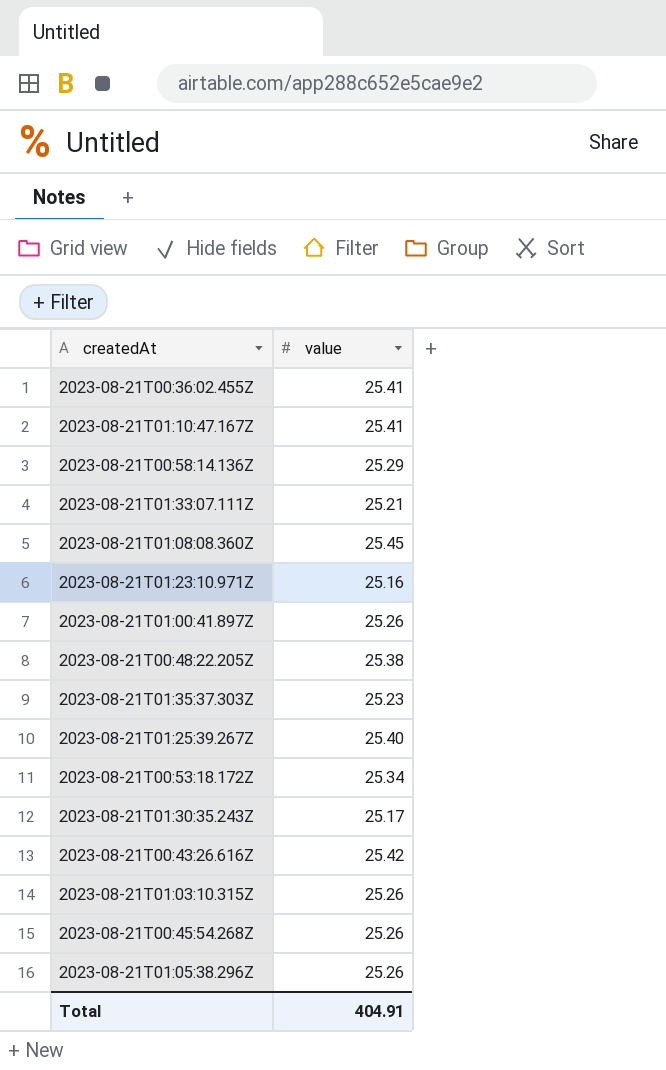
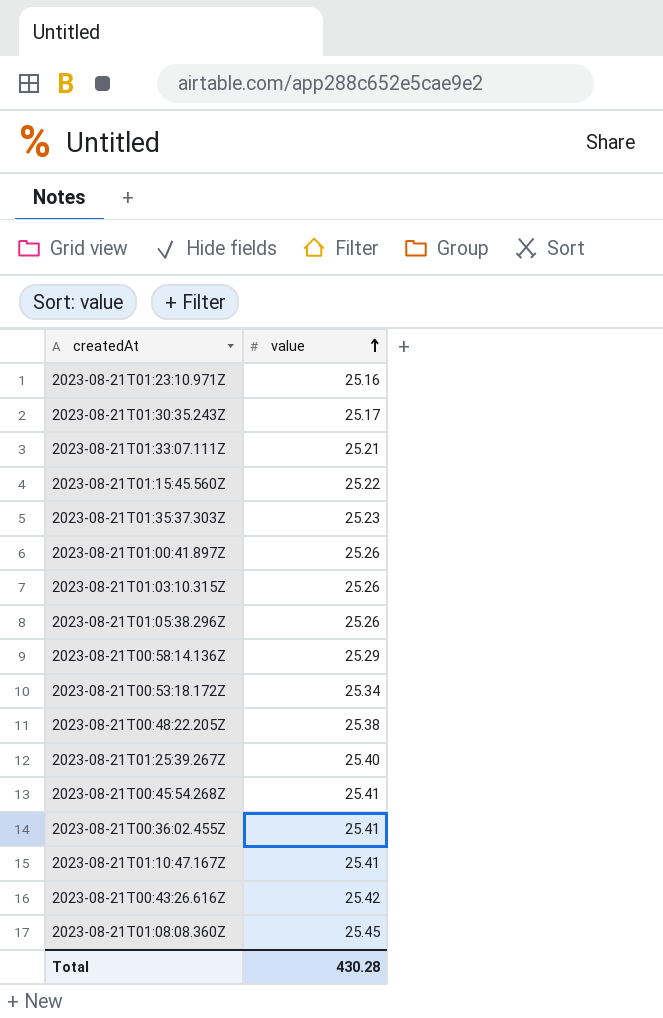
row order: none -> value ascending
row 2023-08-21T01:15:45.560Z: none -> 25.22
2023-08-21T00:45:54.268Z | value: 25.26 -> 25.41
Total | value: 404.91 -> 430.28

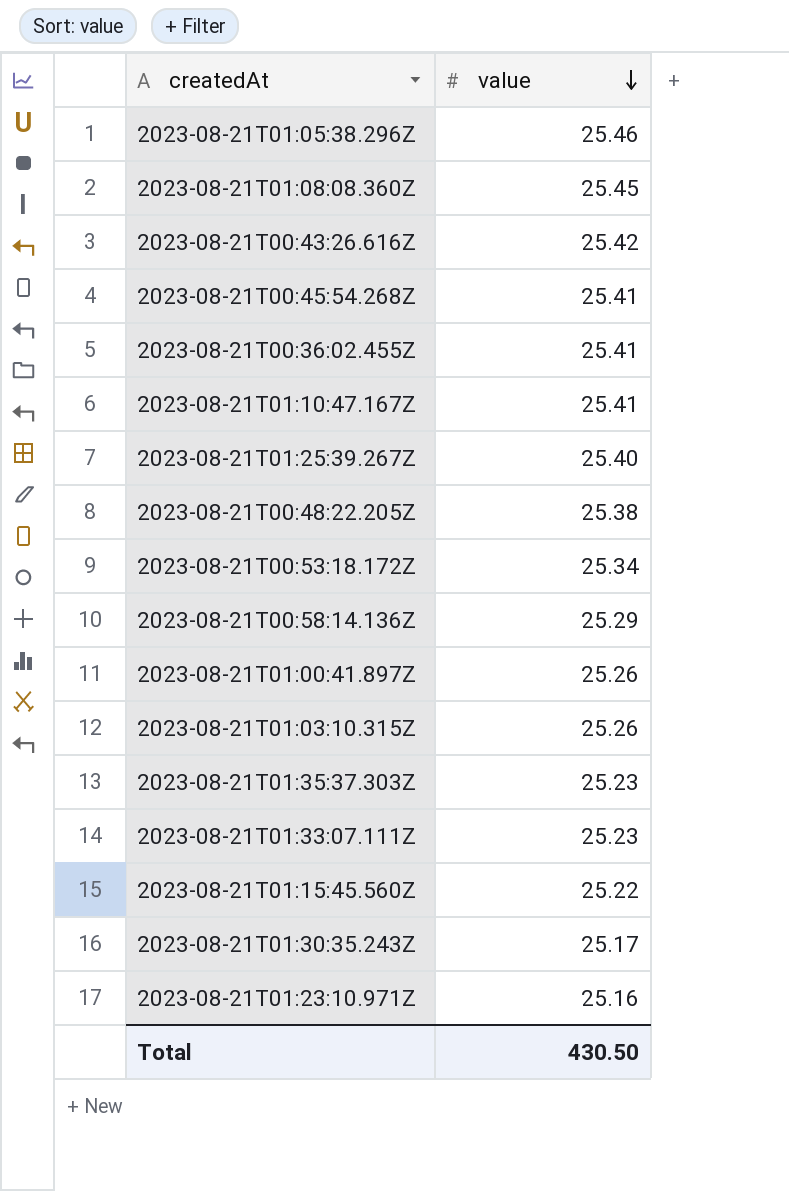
row order: value ascending -> value descending
2023-08-21T01:05:38.296Z | value: 25.26 -> 25.46
2023-08-21T01:33:07.111Z | value: 25.21 -> 25.23
Total | value: 430.28 -> 430.50

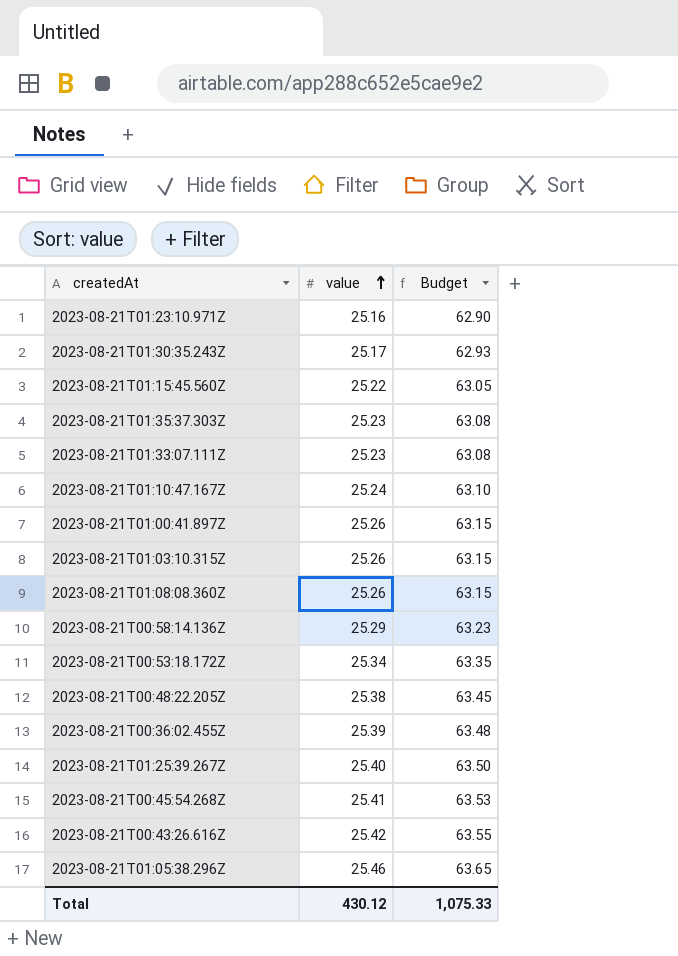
row order: value descending -> value ascending
column Budget | formula: none -> [value] * 2.5
2023-08-21T01:10:47.167Z | value: 25.41 -> 25.24
2023-08-21T01:08:08.360Z | value: 25.45 -> 25.26
2023-08-21T00:36:02.455Z | value: 25.41 -> 25.39
Total | value: 430.50 -> 430.12

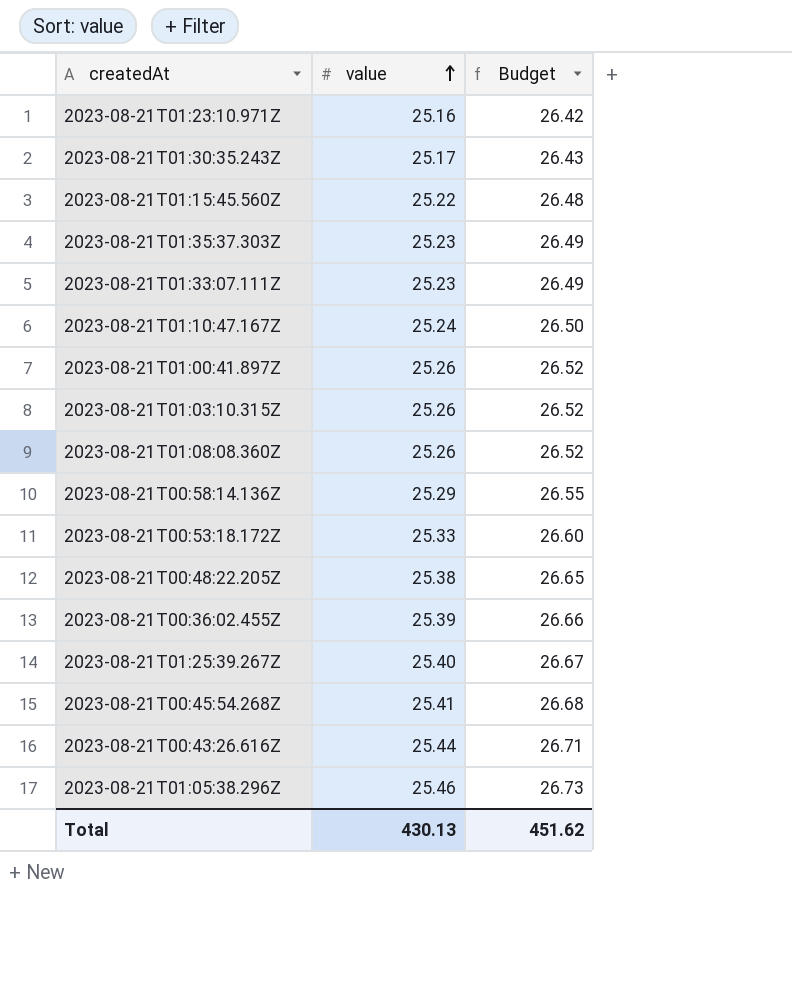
column Budget | formula: [value] * 2.5 -> [value] * 1.05
2023-08-21T00:53:18.172Z | value: 25.34 -> 25.33
2023-08-21T00:43:26.616Z | value: 25.42 -> 25.44
Total | value: 430.12 -> 430.13
Total | Budget: 1,075.33 -> 451.62

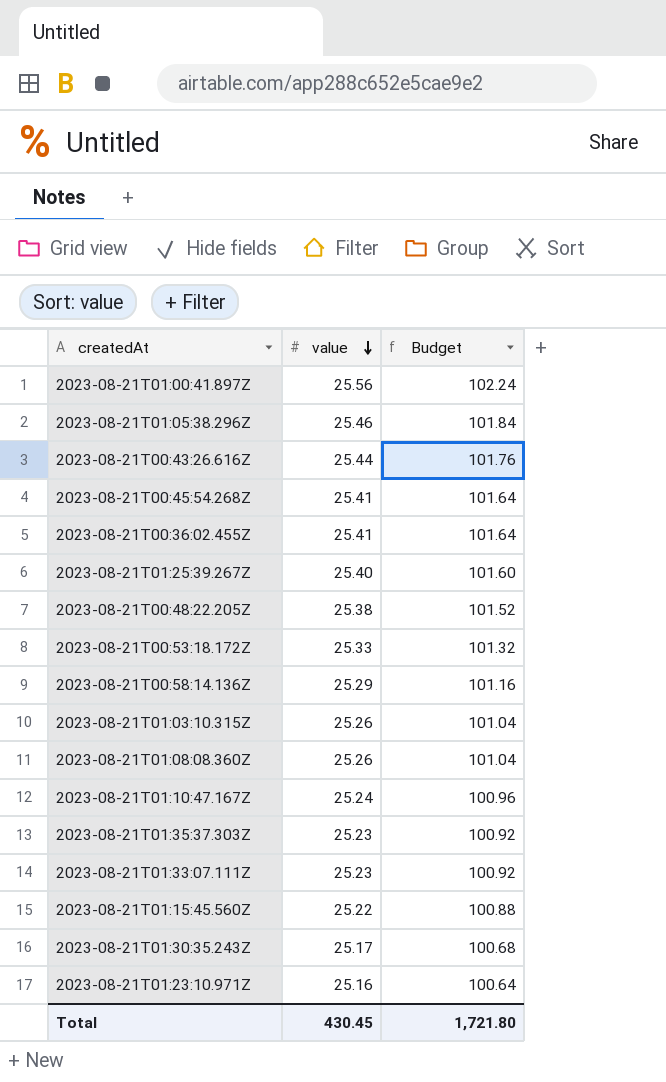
row order: value ascending -> value descending
column Budget | formula: [value] * 1.05 -> [value] * 4
2023-08-21T01:00:41.897Z | value: 25.26 -> 25.56
2023-08-21T00:36:02.455Z | value: 25.39 -> 25.41
Total | value: 430.13 -> 430.45
Total | Budget: 451.62 -> 1,721.80

